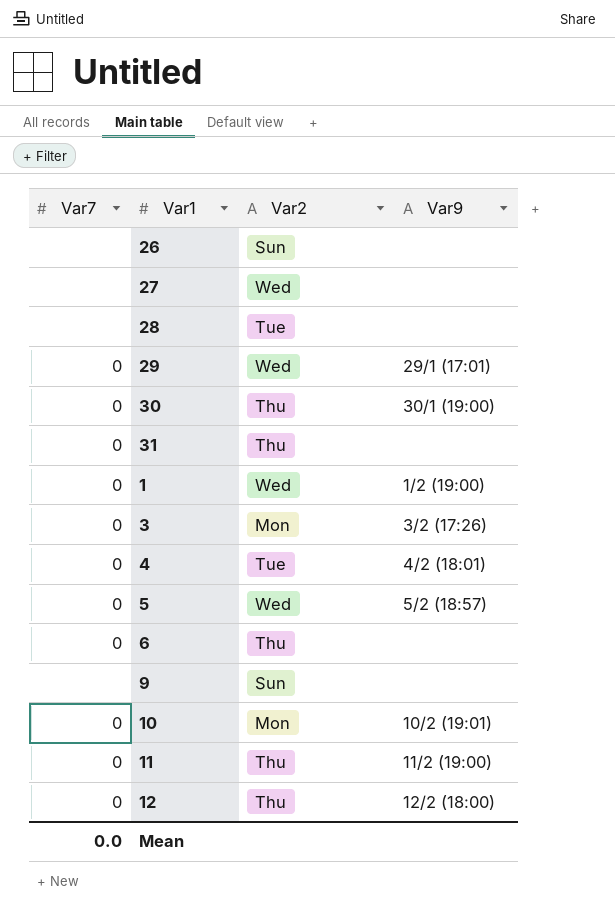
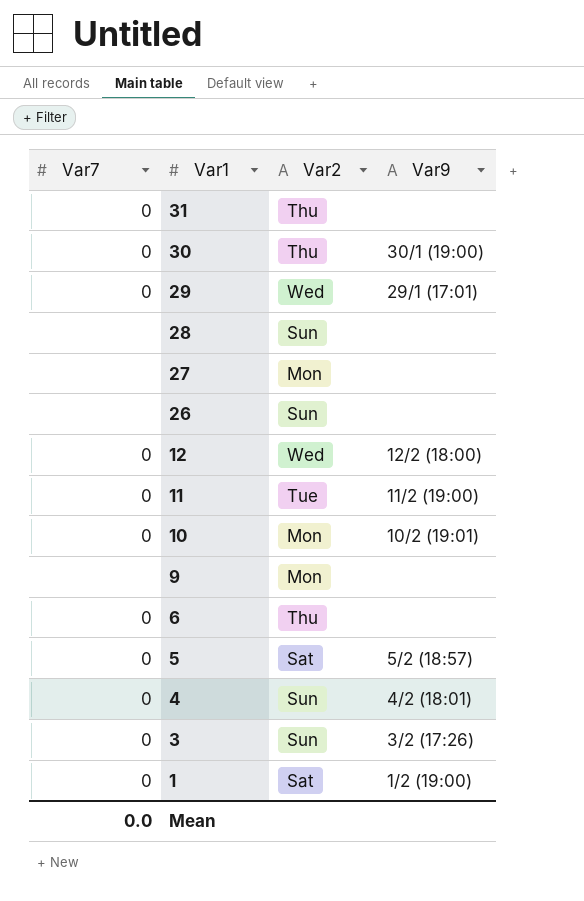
row order: none -> Var1 descending
28 | Var2: Tue -> Sun
27 | Var2: Wed -> Mon
12 | Var2: Thu -> Wed
11 | Var2: Thu -> Tue
9 | Var2: Sun -> Mon
5 | Var2: Wed -> Sat
4 | Var2: Tue -> Sun
3 | Var2: Mon -> Sun
1 | Var2: Wed -> Sat

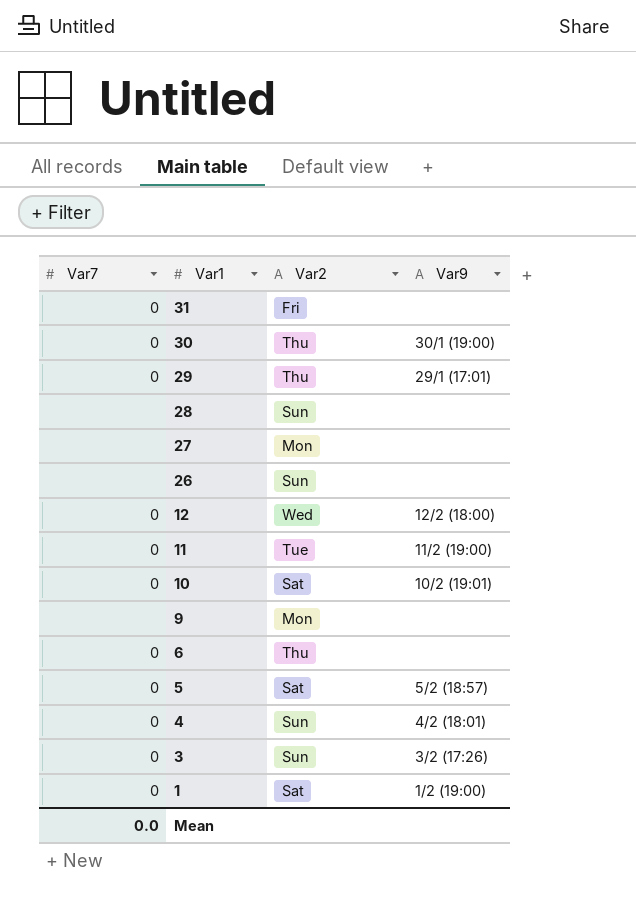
31 | Var2: Thu -> Fri
29 | Var2: Wed -> Thu
10 | Var2: Mon -> Sat

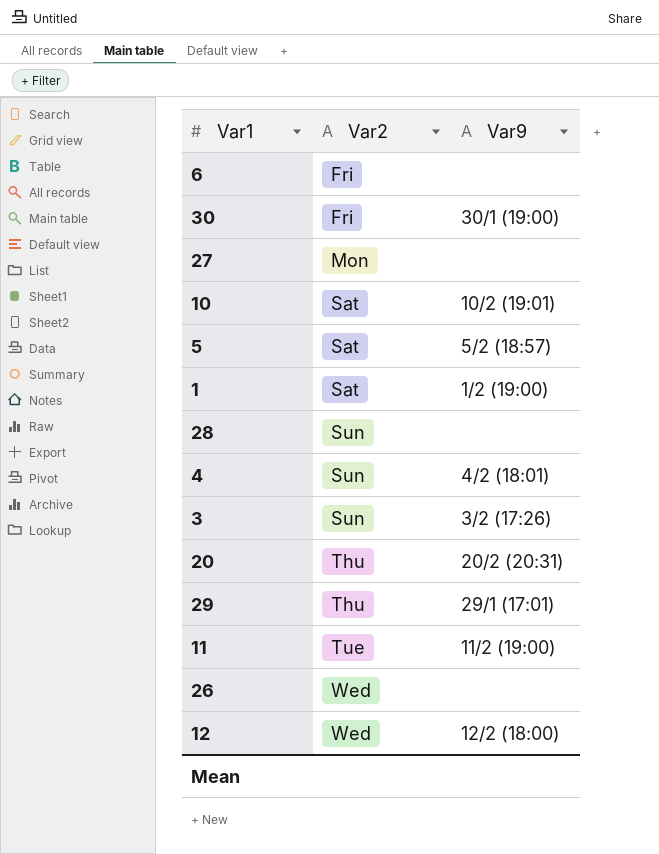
row order: Var1 descending -> Var2 ascending
column Var7 | position: 1 -> none
row 31: 0 | Fri | none -> none
row 9: none | Mon | none -> none
6 | Var2: Thu -> Fri
30 | Var2: Thu -> Fri
row 20: none -> Thu | 20/2 (20:31)
26 | Var2: Sun -> Wed

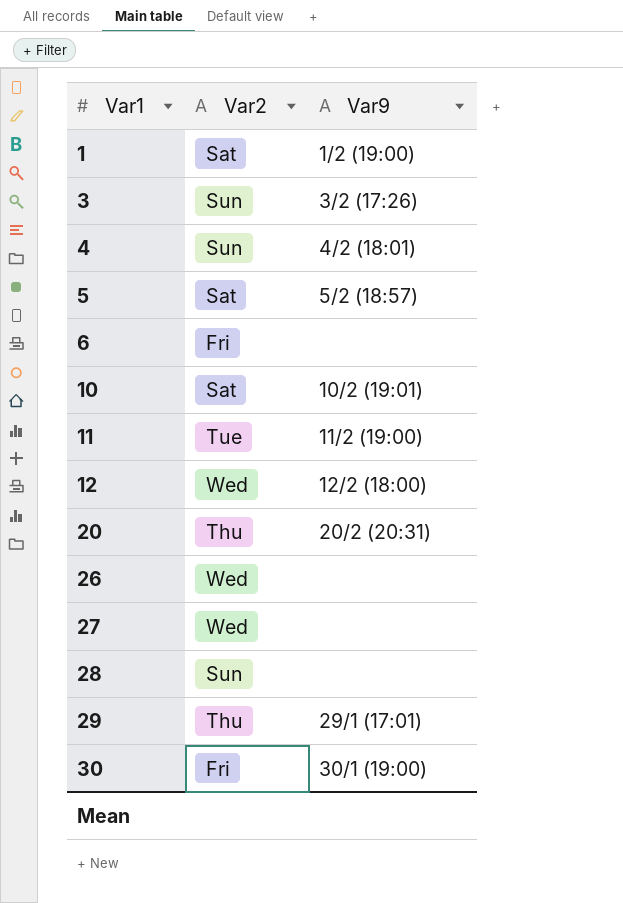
row order: Var2 ascending -> Var1 ascending
27 | Var2: Mon -> Wed

